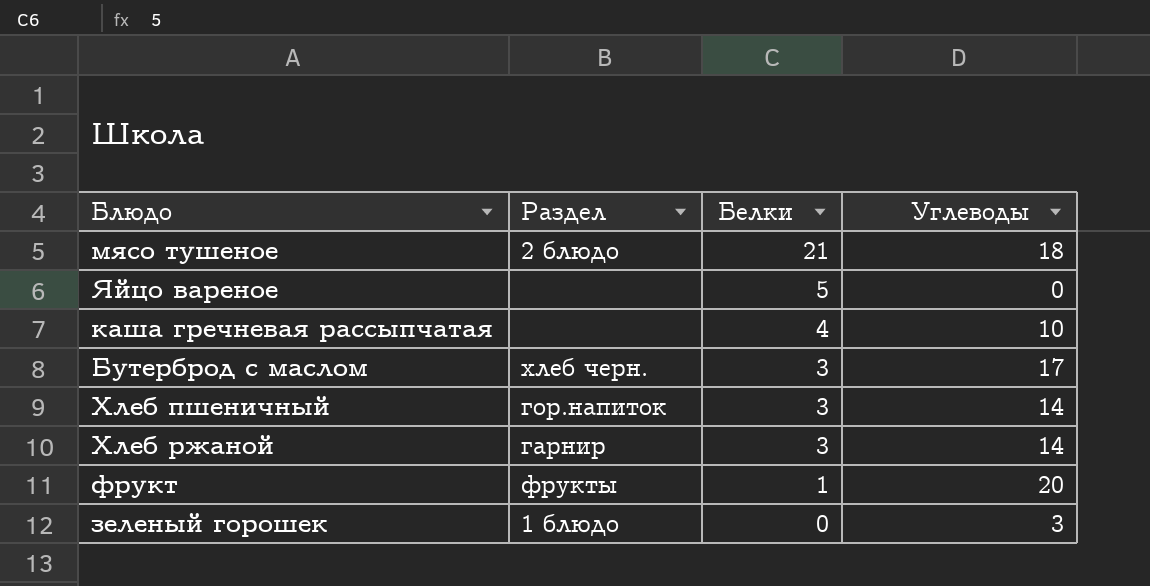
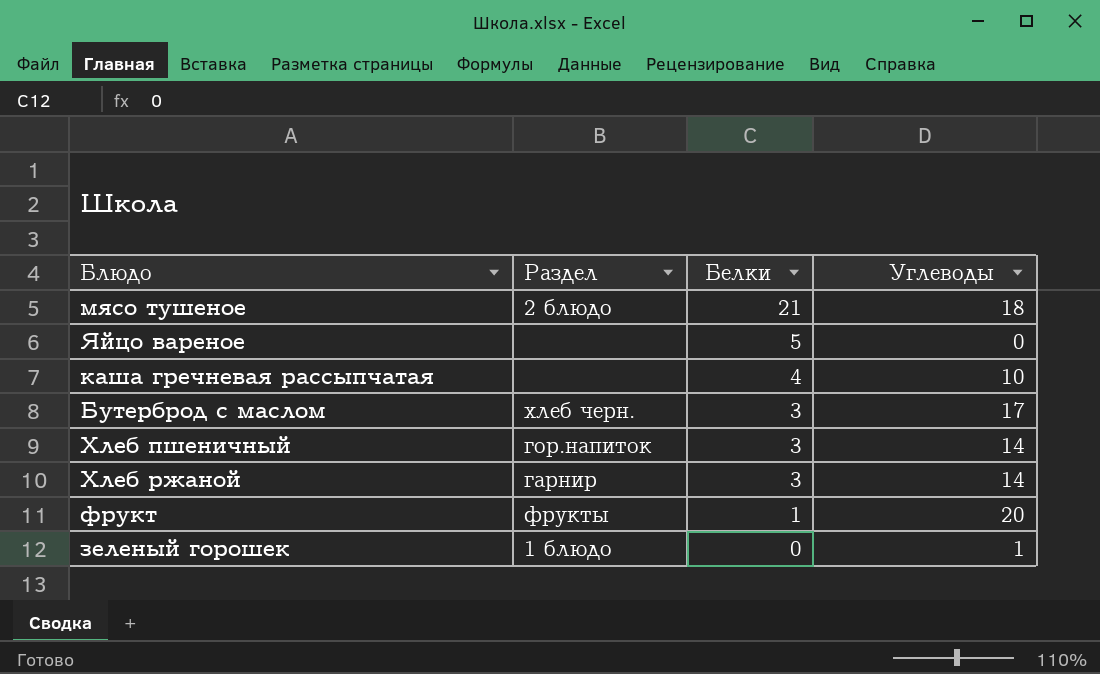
зеленый горошек | Углеводы: 3 -> 1

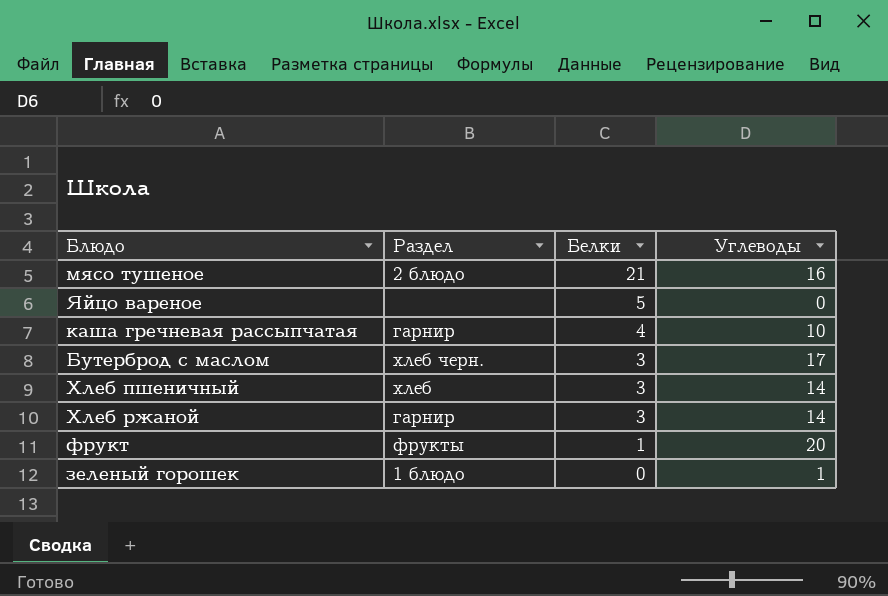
мясо тушеное | Углеводы: 18 -> 16
каша гречневая рассыпчатая | Раздел: none -> гарнир
Хлеб пшеничный | Раздел: гор.напиток -> хлеб

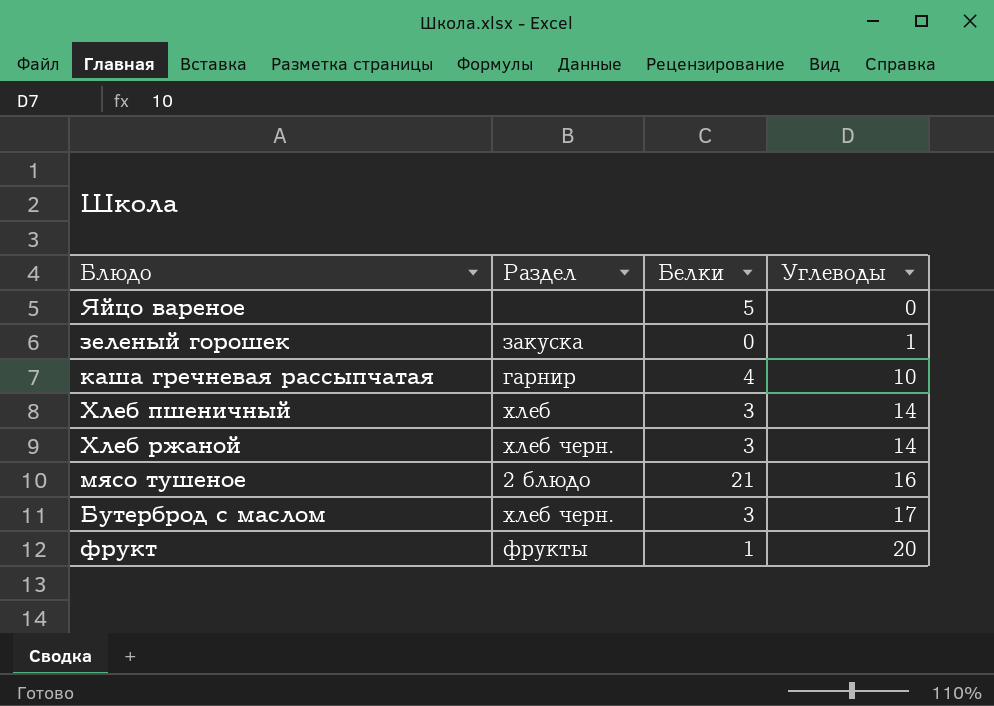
row order: Белки descending -> Углеводы ascending
зеленый горошек | Раздел: 1 блюдо -> закуска
Хлеб ржаной | Раздел: гарнир -> хлеб черн.

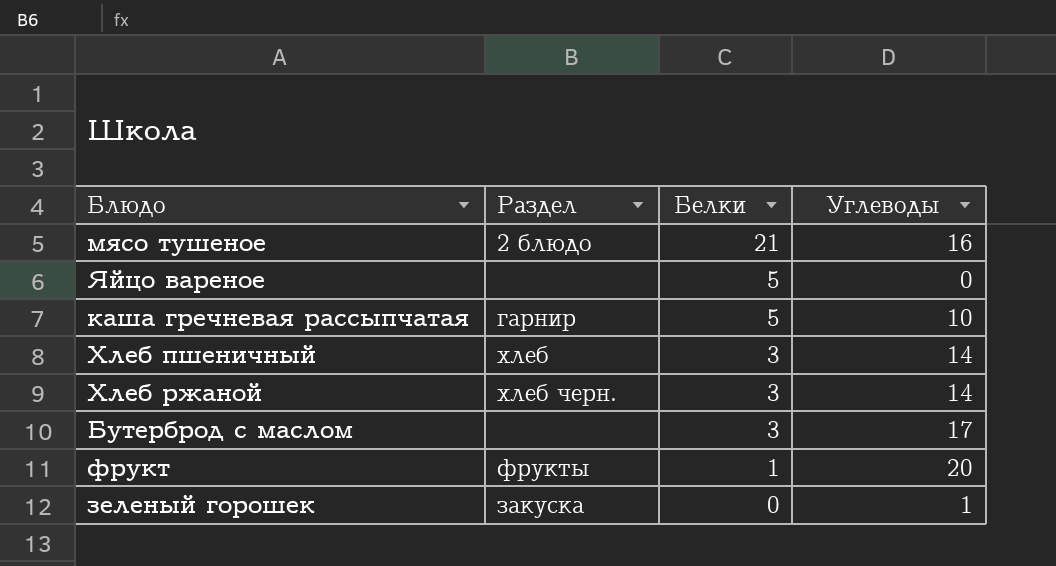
row order: Углеводы ascending -> Белки descending
каша гречневая рассыпчатая | Белки: 4 -> 5
Бутерброд с маслом | Раздел: хлеб черн. -> none

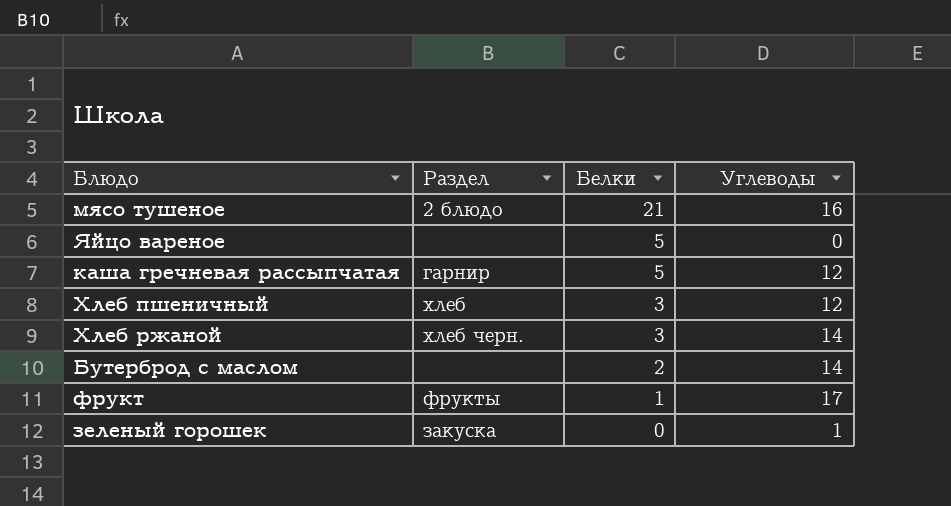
каша гречневая рассыпчатая | Углеводы: 10 -> 12
Хлеб пшеничный | Углеводы: 14 -> 12
Бутерброд с маслом | Белки: 3 -> 2
Бутерброд с маслом | Углеводы: 17 -> 14
фрукт | Углеводы: 20 -> 17

